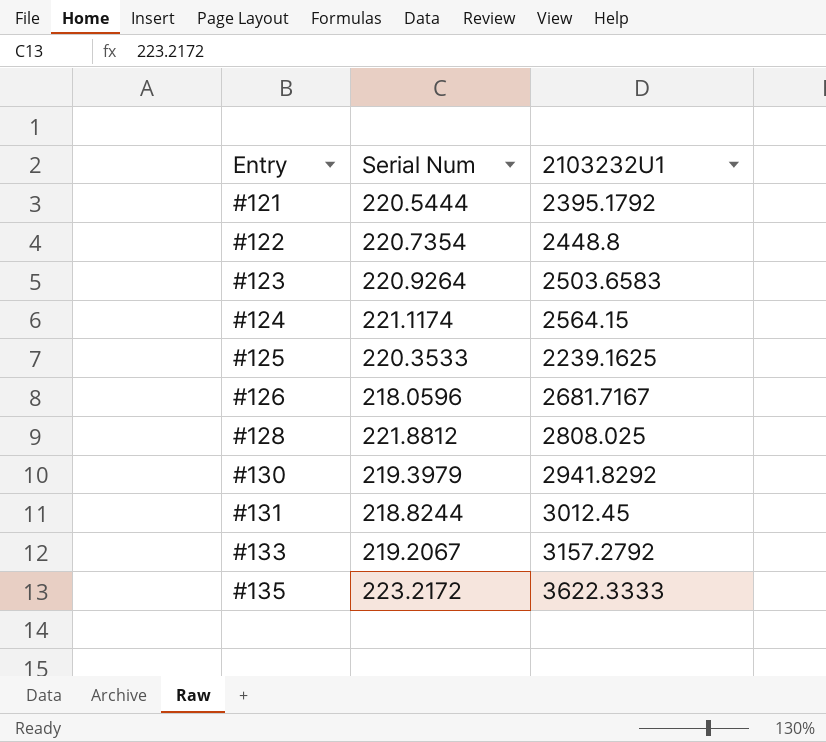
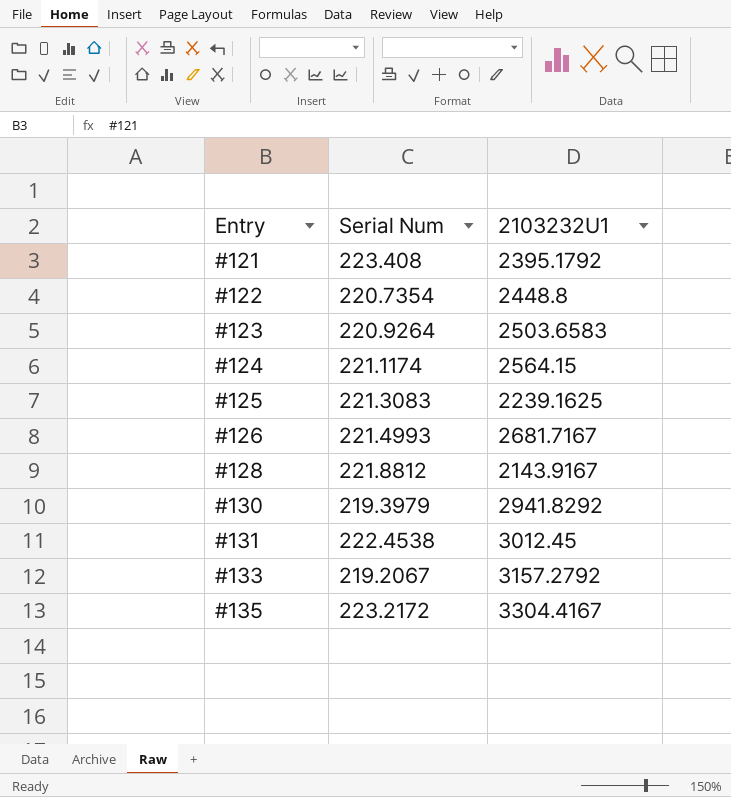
#121 | Serial Num: 220.5444 -> 223.408
#125 | Serial Num: 220.3533 -> 221.3083
#126 | Serial Num: 218.0596 -> 221.4993
#128 | 2103232U1: 2808.025 -> 2143.9167
#131 | Serial Num: 218.8244 -> 222.4538
#135 | 2103232U1: 3622.3333 -> 3304.4167

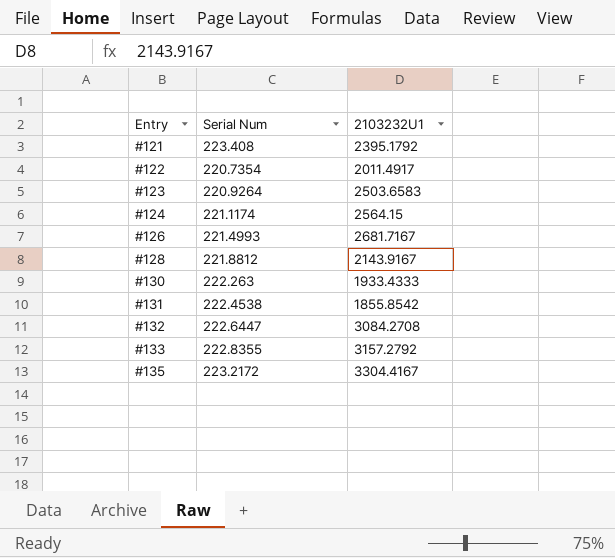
row #125: 221.3083 | 2239.1625 -> none
#122 | 2103232U1: 2448.8 -> 2011.4917
#130 | Serial Num: 219.3979 -> 222.263
#130 | 2103232U1: 2941.8292 -> 1933.4333
#131 | 2103232U1: 3012.45 -> 1855.8542
row #132: none -> 222.6447 | 3084.2708
#133 | Serial Num: 219.2067 -> 222.8355

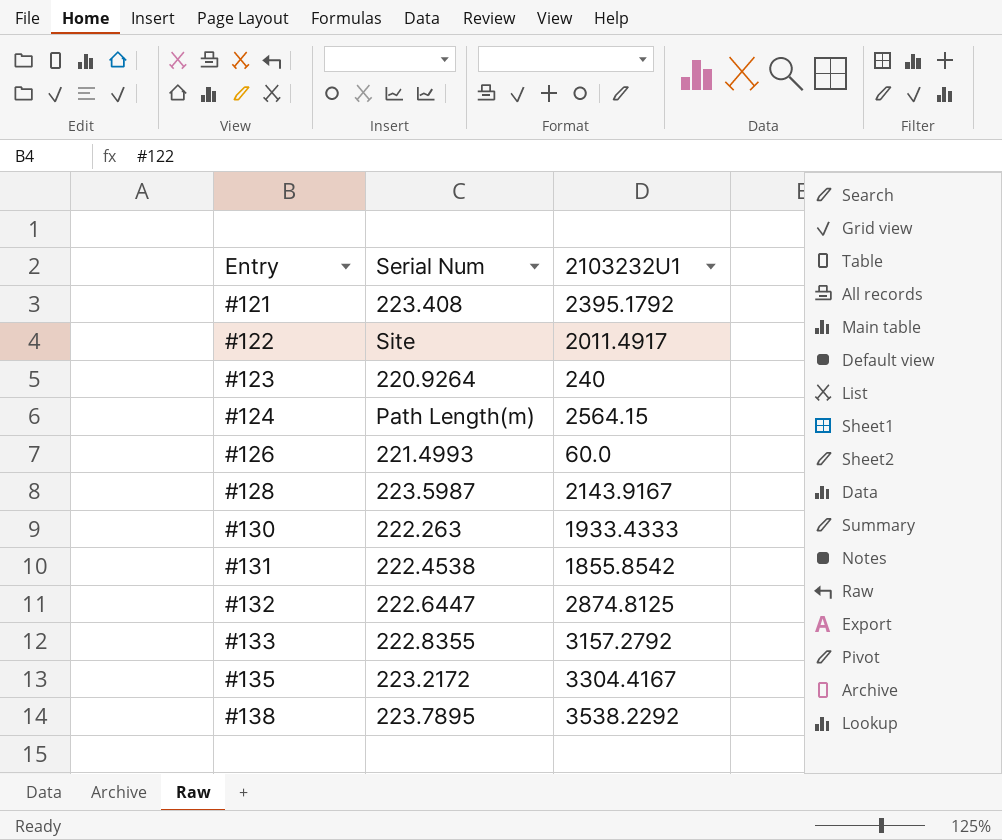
#122 | Serial Num: 220.7354 -> Site
#123 | 2103232U1: 2503.6583 -> 240
#124 | Serial Num: 221.1174 -> Path Length(m)
#126 | 2103232U1: 2681.7167 -> 60.0
#128 | Serial Num: 221.8812 -> 223.5987
#132 | 2103232U1: 3084.2708 -> 2874.8125
row #138: none -> 223.7895 | 3538.2292

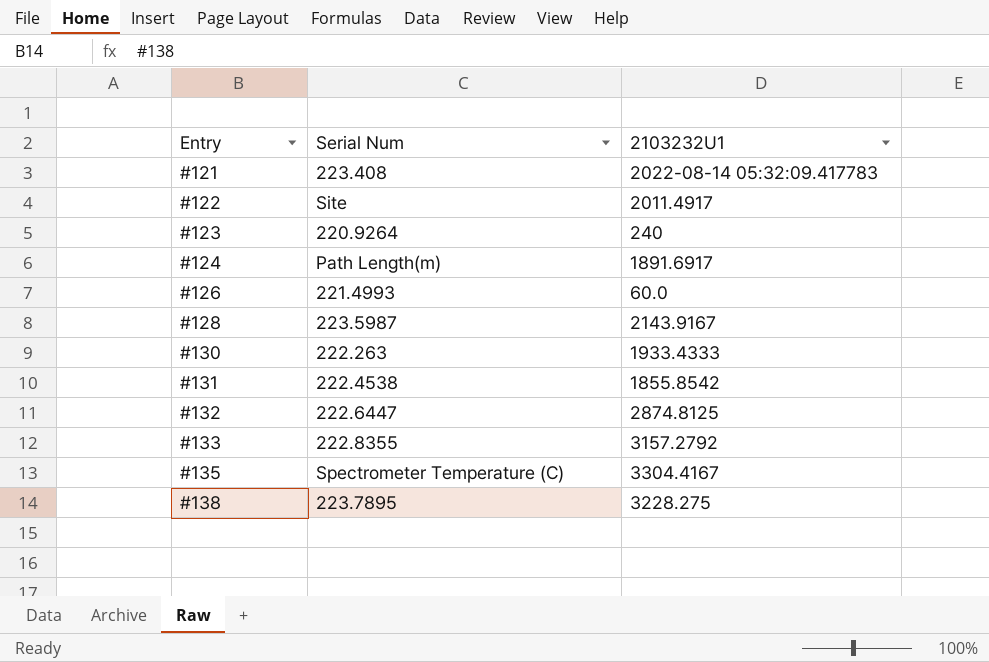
#121 | 2103232U1: 2395.1792 -> 2022-08-14 05:32:09.417783
#124 | 2103232U1: 2564.15 -> 1891.6917
#135 | Serial Num: 223.2172 -> Spectrometer Temperature (C)
#138 | 2103232U1: 3538.2292 -> 3228.275

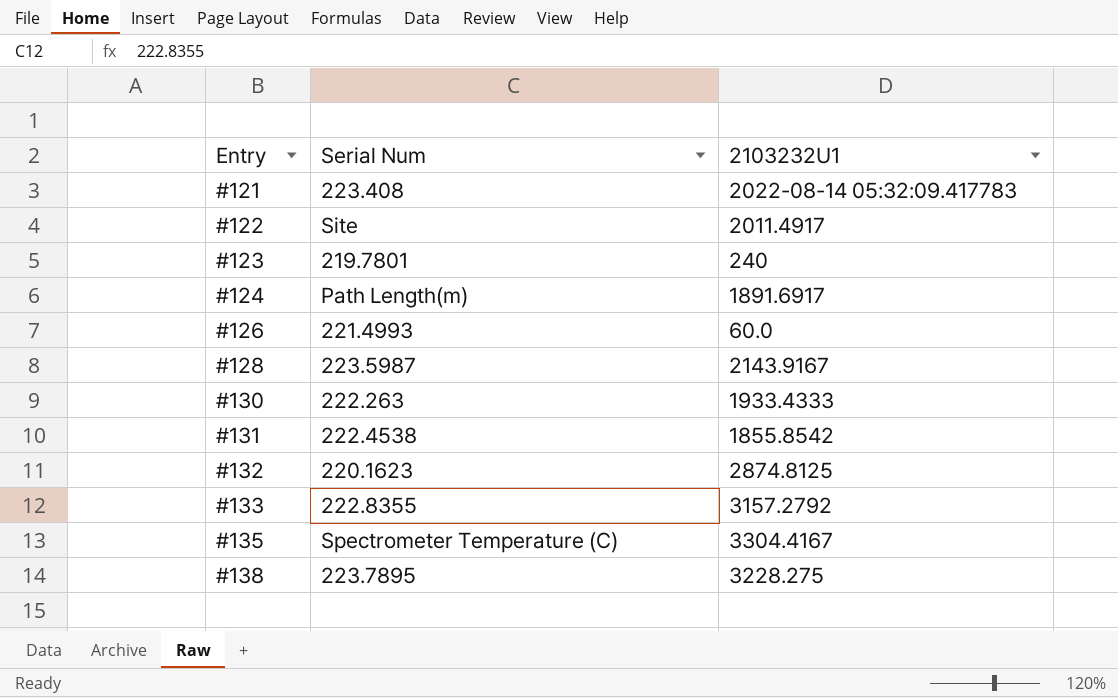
#123 | Serial Num: 220.9264 -> 219.7801
#132 | Serial Num: 222.6447 -> 220.1623

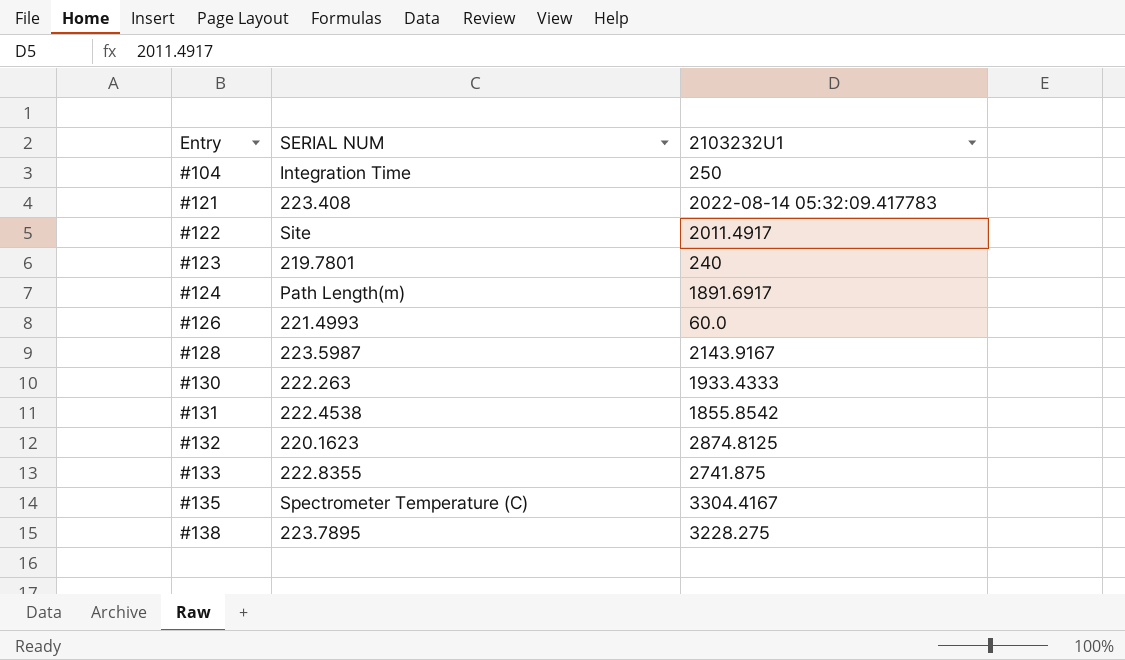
column name: Serial Num -> SERIAL NUM
row #104: none -> Integration Time | 250
#133 | 2103232U1: 3157.2792 -> 2741.875

